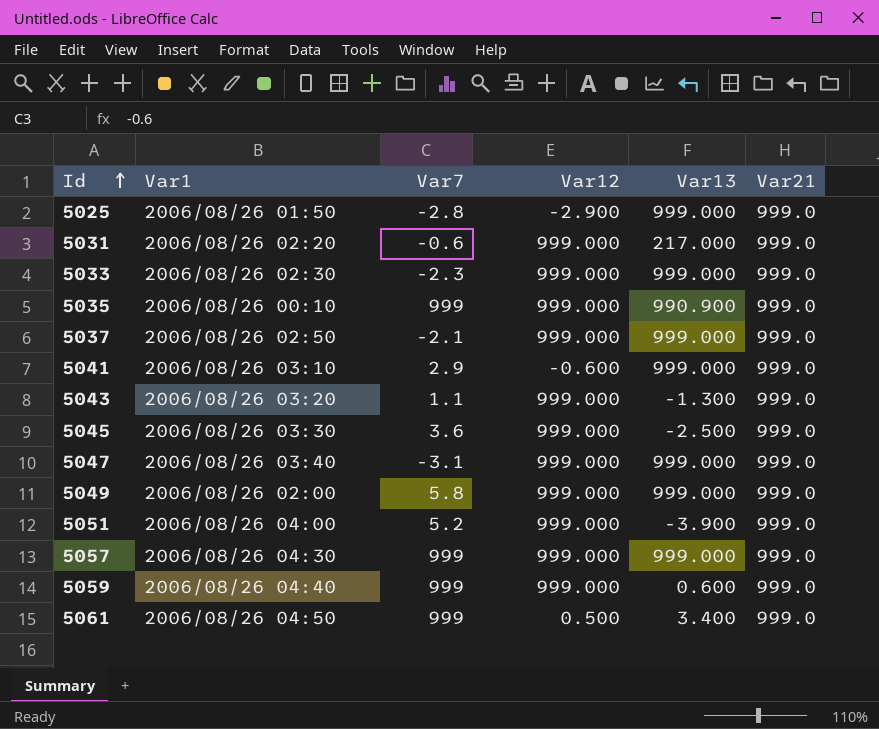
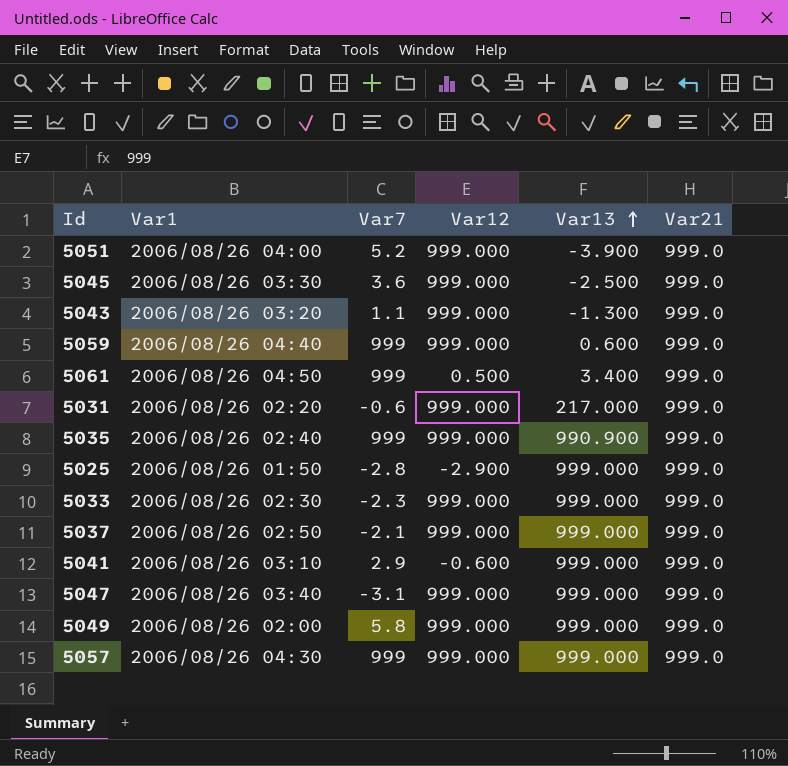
row order: Id ascending -> Var13 ascending
5035 | Var1: 2006/08/26 00:10 -> 2006/08/26 02:40

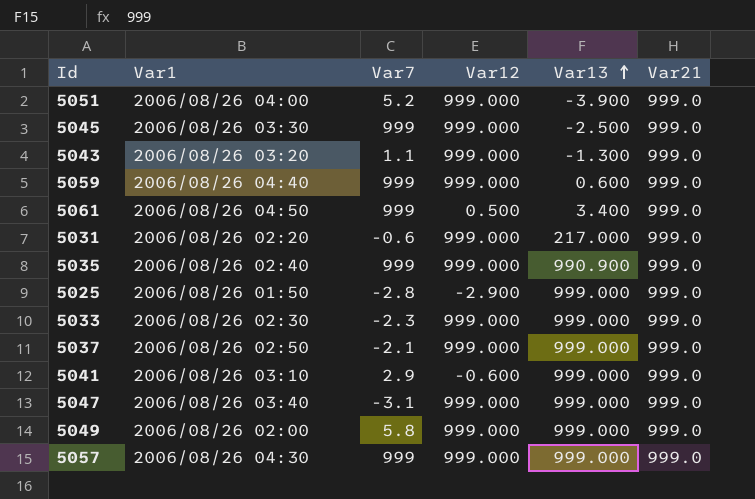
5045 | Var7: 3.6 -> 999

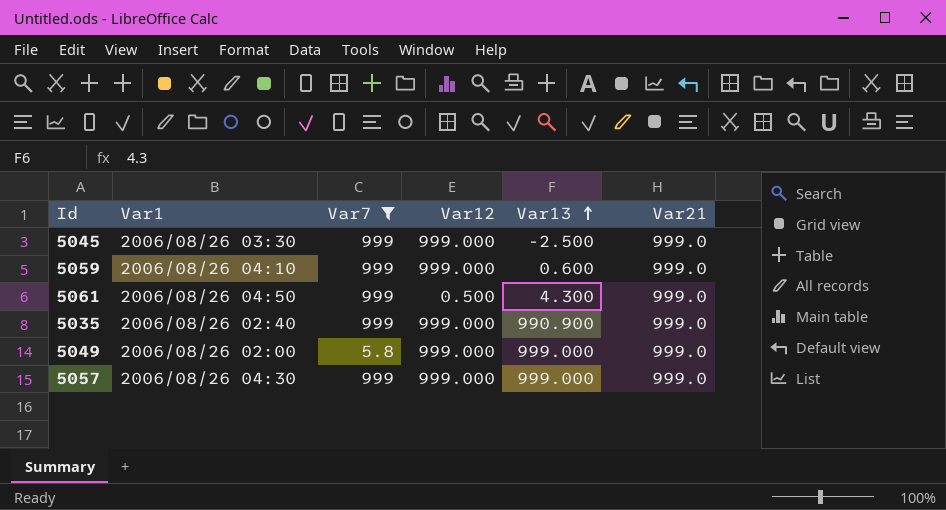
filter: none -> Var7 >= 5.8
5059 | Var1: 2006/08/26 04:40 -> 2006/08/26 04:10
5061 | Var13: 3.400 -> 4.300

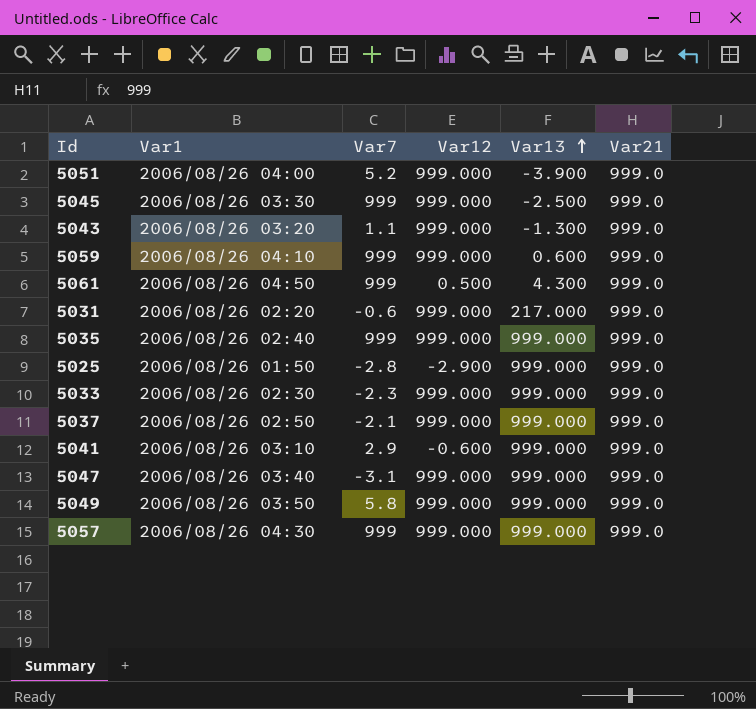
filter: Var7 >= 5.8 -> none
5035 | Var13: 990.900 -> 999.000
5049 | Var1: 2006/08/26 02:00 -> 2006/08/26 03:50

